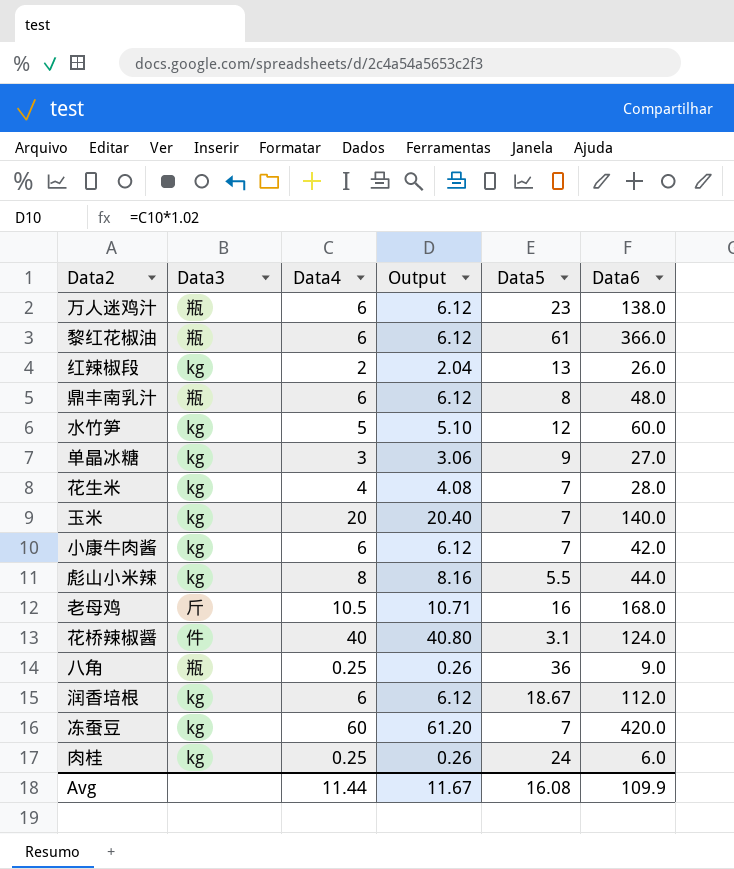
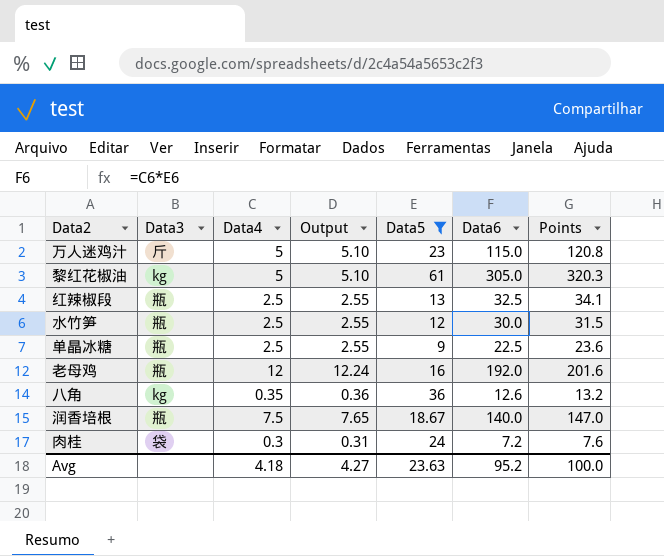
filter: none -> Data5 >= 9
column Points | formula: none -> [Data6] * 1.05
万人迷鸡汁 | Data3: 瓶 -> 斤
万人迷鸡汁 | Data4: 6 -> 5
万人迷鸡汁 | Output: 6.12 -> 5.10
万人迷鸡汁 | Data6: 138.0 -> 115.0
黎红花椒油 | Data3: 瓶 -> kg
黎红花椒油 | Data4: 6 -> 5
黎红花椒油 | Output: 6.12 -> 5.10
黎红花椒油 | Data6: 366.0 -> 305.0
红辣椒段 | Data3: kg -> 瓶
红辣椒段 | Data4: 2 -> 2.5
红辣椒段 | Output: 2.04 -> 2.55
红辣椒段 | Data6: 26.0 -> 32.5
水竹笋 | Data3: kg -> 瓶
水竹笋 | Data4: 5 -> 2.5
水竹笋 | Output: 5.10 -> 2.55
水竹笋 | Data6: 60.0 -> 30.0
单晶冰糖 | Data3: kg -> 瓶
单晶冰糖 | Data4: 3 -> 2.5
单晶冰糖 | Output: 3.06 -> 2.55
单晶冰糖 | Data6: 27.0 -> 22.5
老母鸡 | Data3: 斤 -> 瓶
老母鸡 | Data4: 10.5 -> 12
老母鸡 | Output: 10.71 -> 12.24
老母鸡 | Data6: 168.0 -> 192.0
八角 | Data3: 瓶 -> kg
八角 | Data4: 0.25 -> 0.35
八角 | Output: 0.26 -> 0.36
八角 | Data6: 9.0 -> 12.6
润香培根 | Data3: kg -> 瓶
润香培根 | Data4: 6 -> 7.5
润香培根 | Output: 6.12 -> 7.65
润香培根 | Data6: 112.0 -> 140.0
肉桂 | Data3: kg -> 袋
肉桂 | Data4: 0.25 -> 0.3
肉桂 | Output: 0.26 -> 0.31
肉桂 | Data6: 6.0 -> 7.2
Avg | Data4: 11.44 -> 4.18
Avg | Output: 11.67 -> 4.27
Avg | Data5: 16.08 -> 23.63
Avg | Data6: 109.9 -> 95.2

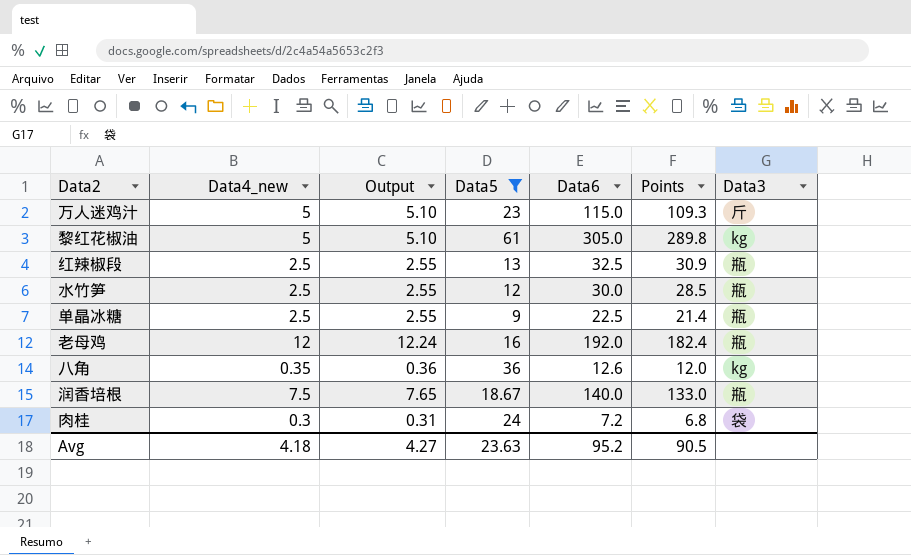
column name: Data4 -> Data4_new
column Points | formula: [Data6] * 1.05 -> [Data6] * 0.95
column Data3 | position: 2 -> 7
Avg | Points: 100.0 -> 90.5

